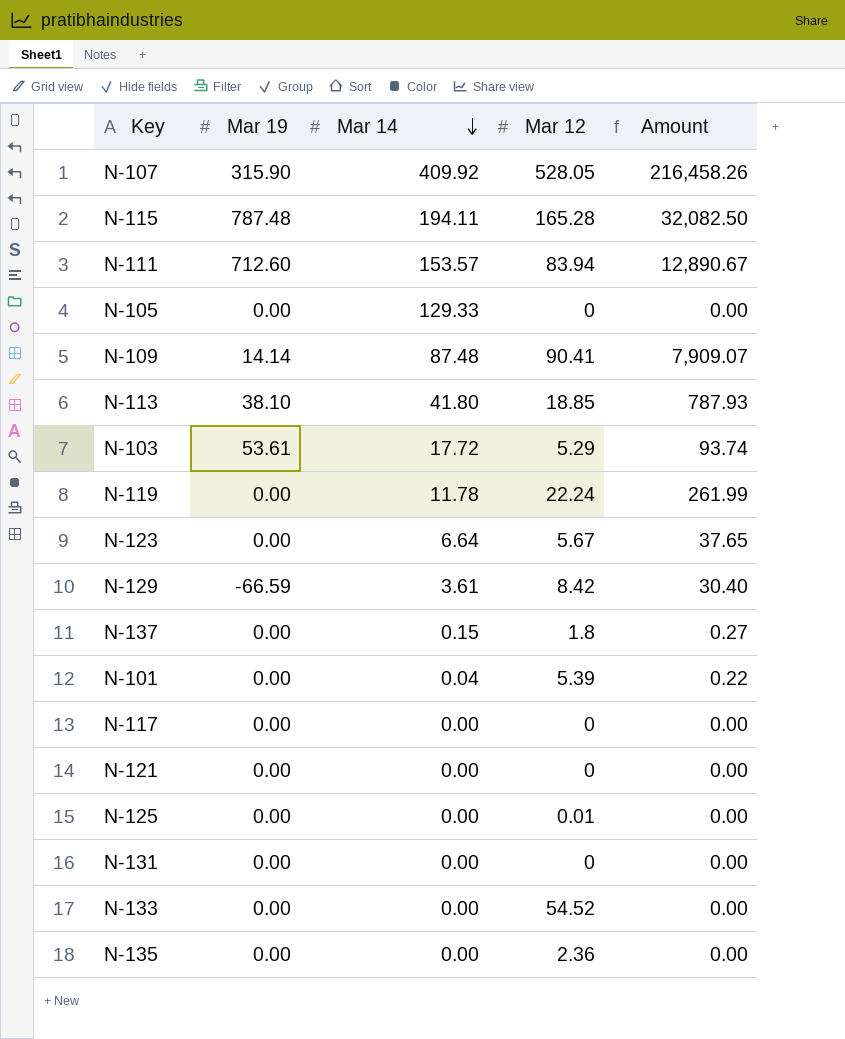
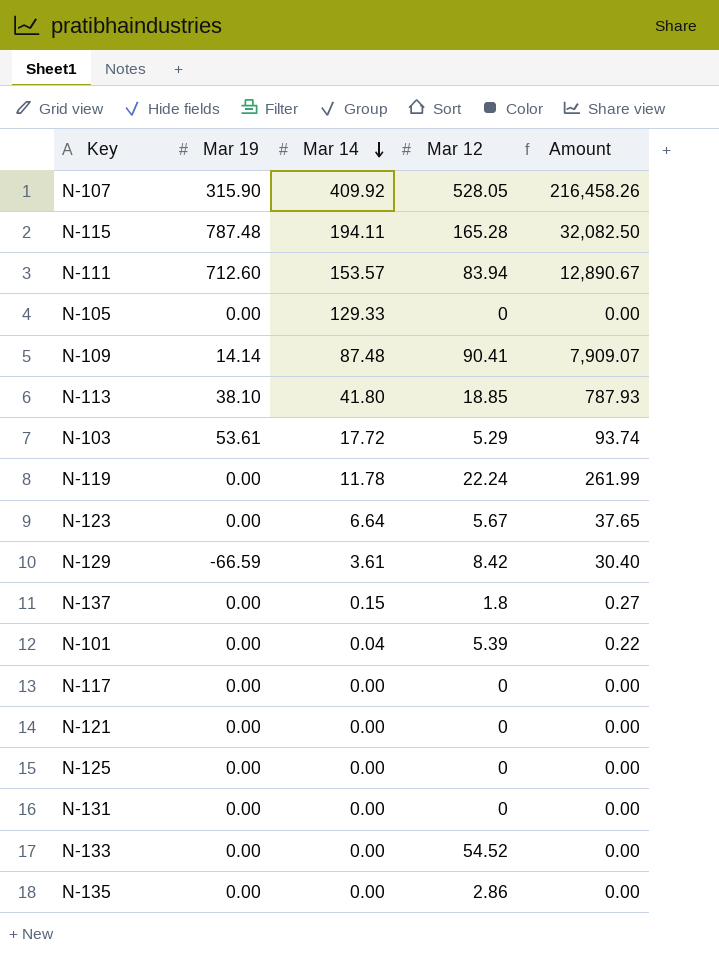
N-125 | Mar 12: 0.01 -> 0
N-135 | Mar 12: 2.36 -> 2.86

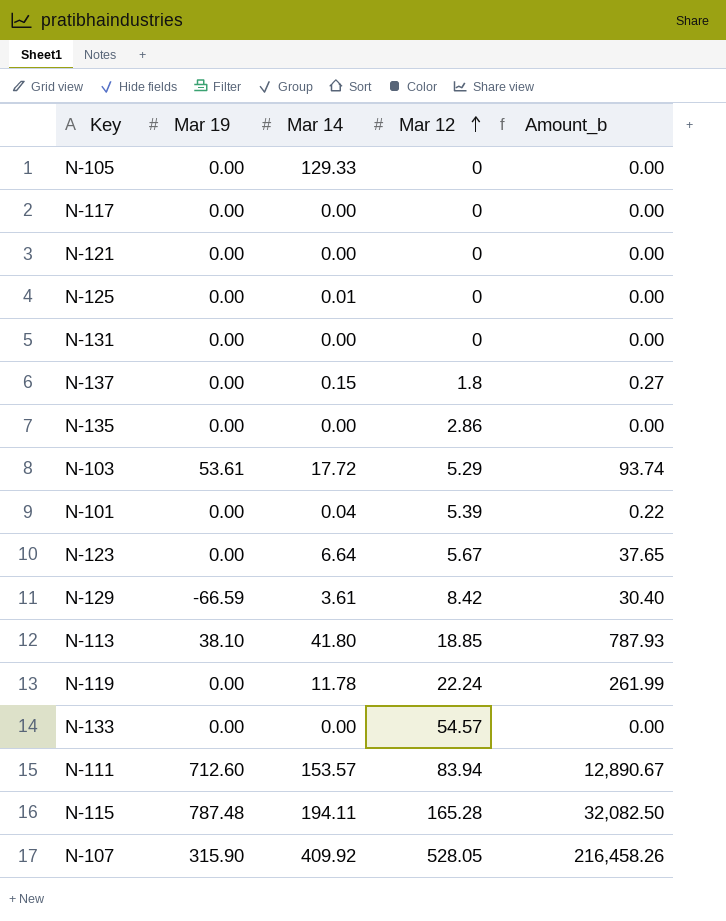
row order: Mar 14 descending -> Mar 12 ascending
column name: Amount -> Amount_b
row N-109: 14.14 | 87.48 | 90.41 | 7,909.07 -> none
N-125 | Mar 14: 0.00 -> 0.01
N-133 | Mar 12: 54.52 -> 54.57

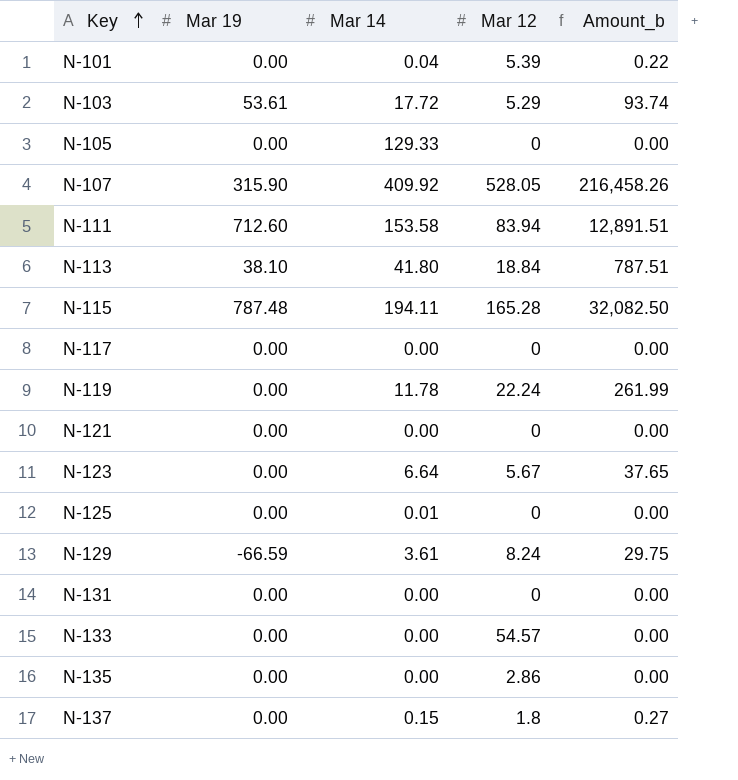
row order: Mar 12 ascending -> Key ascending
N-111 | Mar 14: 153.57 -> 153.58
N-111 | Amount_b: 12,890.67 -> 12,891.51
N-113 | Mar 12: 18.85 -> 18.84
N-113 | Amount_b: 787.93 -> 787.51
N-129 | Mar 12: 8.42 -> 8.24
N-129 | Amount_b: 30.40 -> 29.75

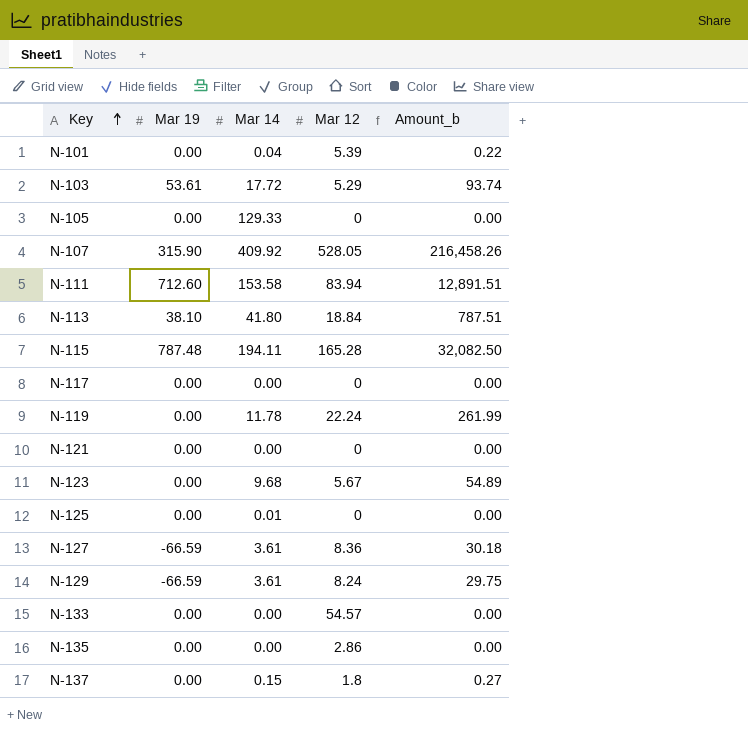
row N-131: 0.00 | 0.00 | 0 | 0.00 -> none
N-123 | Mar 14: 6.64 -> 9.68
N-123 | Amount_b: 37.65 -> 54.89
row N-127: none -> -66.59 | 3.61 | 8.36 | 30.18

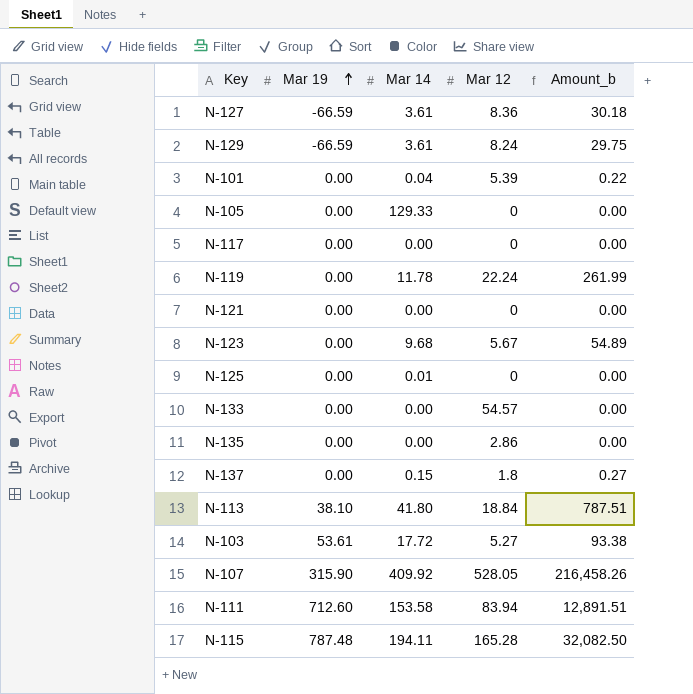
row order: Key ascending -> Mar 19 ascending
N-103 | Mar 12: 5.29 -> 5.27
N-103 | Amount_b: 93.74 -> 93.38

